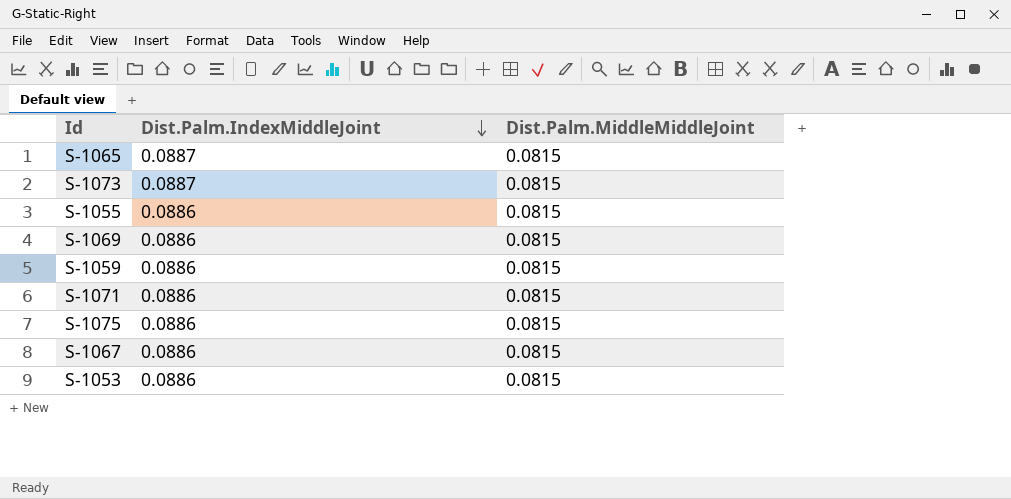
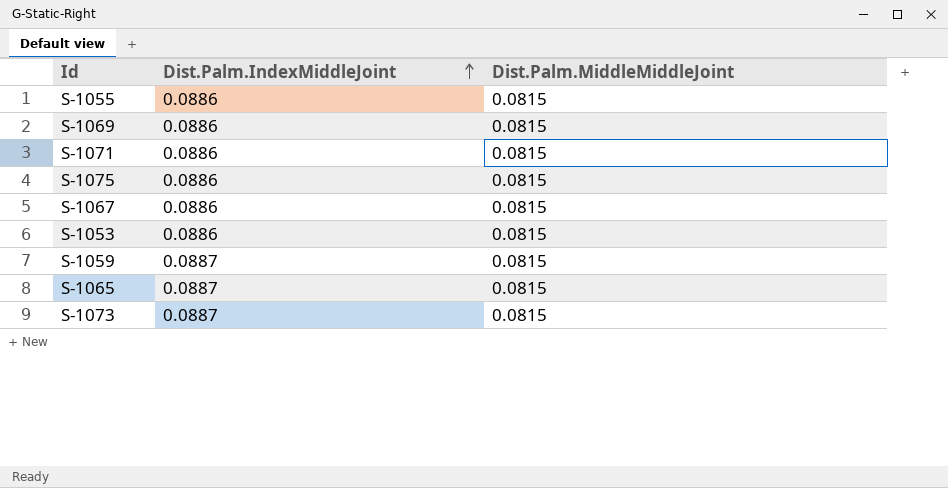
row order: Dist.Palm.IndexMiddleJoint descending -> Dist.Palm.IndexMiddleJoint ascending
S-1059 | Dist.Palm.IndexMiddleJoint: 0.0886 -> 0.0887

